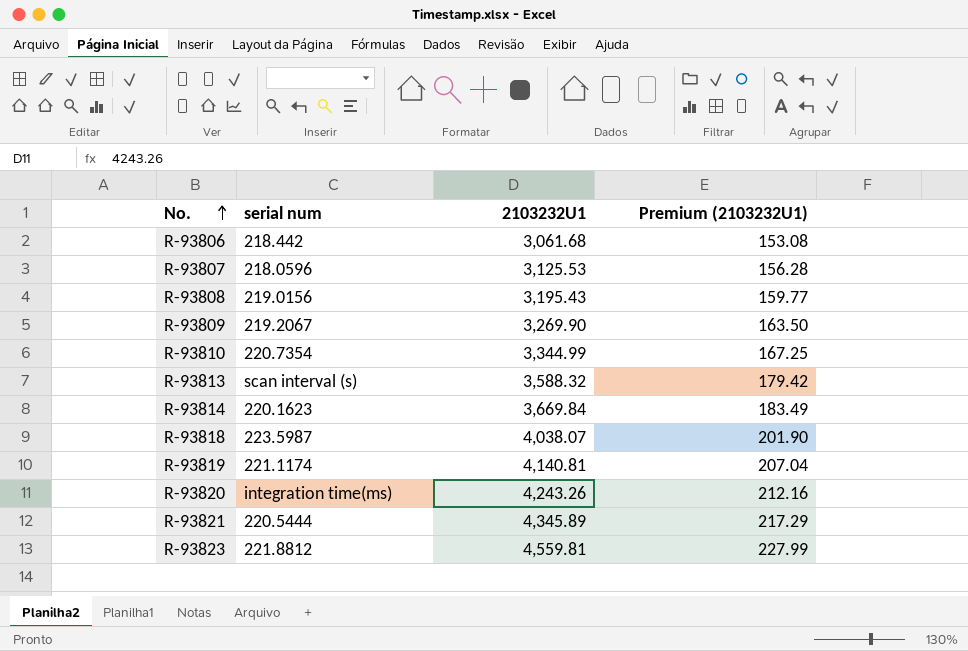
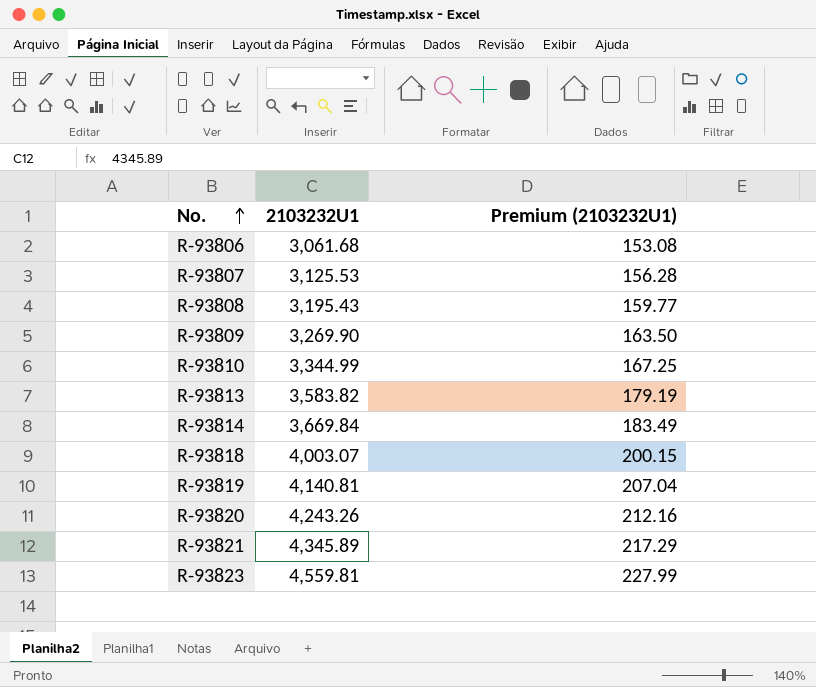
column serial num | position: 2 -> none
R-93813 | 2103232U1: 3,588.32 -> 3,583.82
R-93813 | Premium (2103232U1): 179.42 -> 179.19
R-93818 | 2103232U1: 4,038.07 -> 4,003.07
R-93818 | Premium (2103232U1): 201.90 -> 200.15

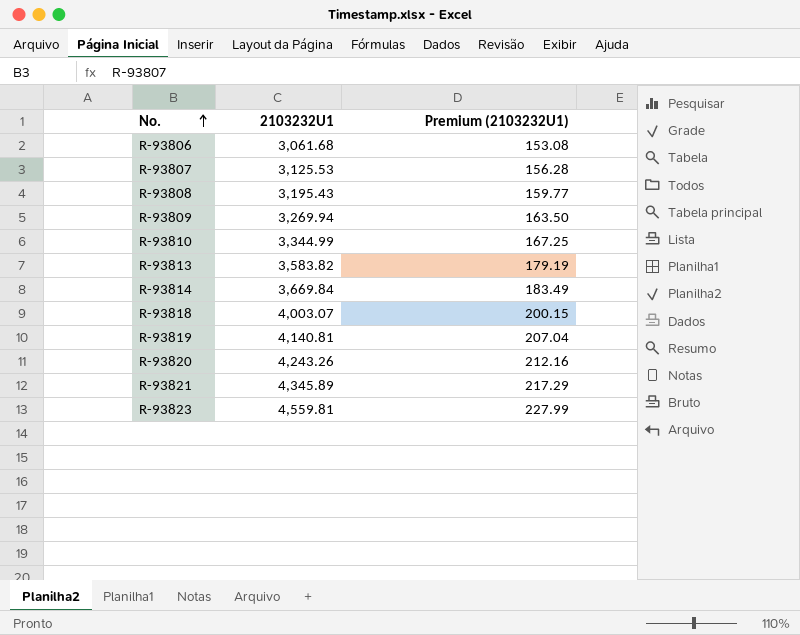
R-93809 | 2103232U1: 3,269.90 -> 3,269.94

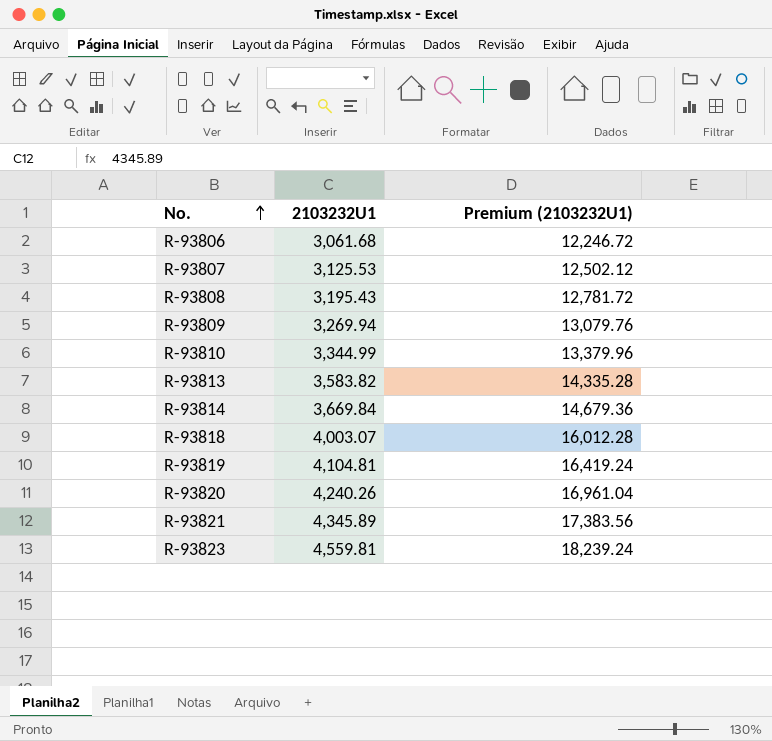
column Premium (2103232U1) | formula: [2103232U1] * 0.05 -> [2103232U1] * 4
R-93819 | 2103232U1: 4,140.81 -> 4,104.81
R-93820 | 2103232U1: 4,243.26 -> 4,240.26

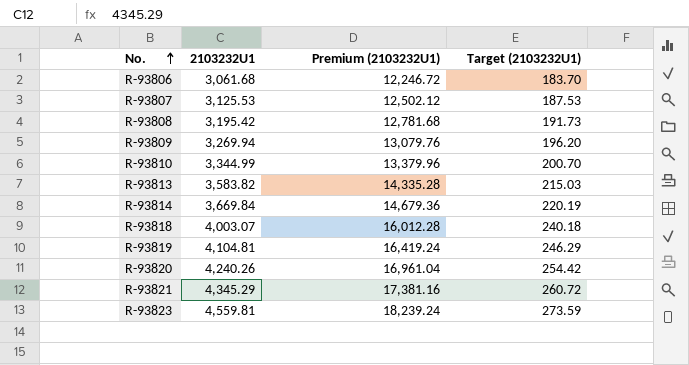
column Target (2103232U1) | formula: none -> [2103232U1] * 0.06
R-93808 | 2103232U1: 3,195.43 -> 3,195.42
R-93808 | Premium (2103232U1): 12,781.72 -> 12,781.68
R-93821 | 2103232U1: 4,345.89 -> 4,345.29
R-93821 | Premium (2103232U1): 17,383.56 -> 17,381.16

